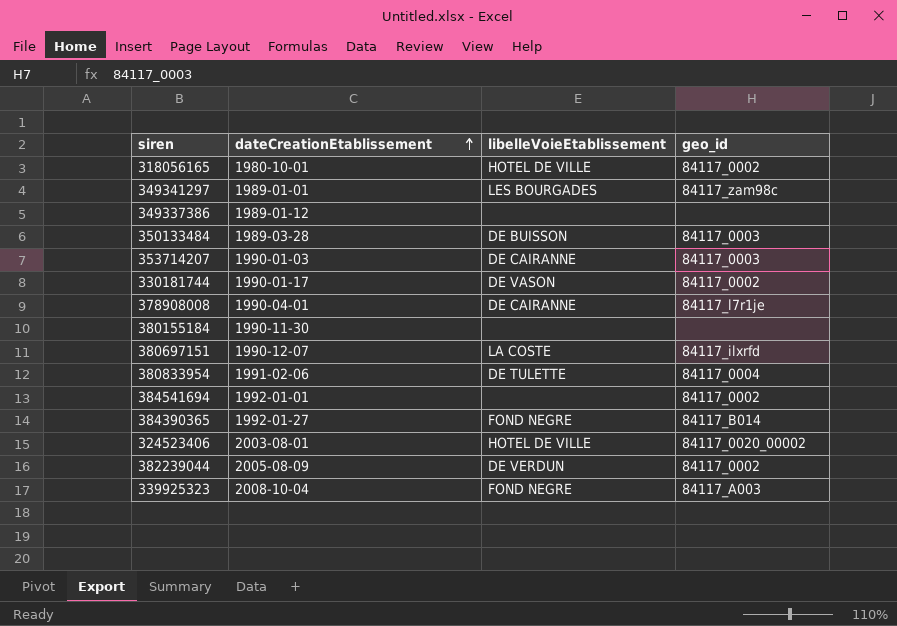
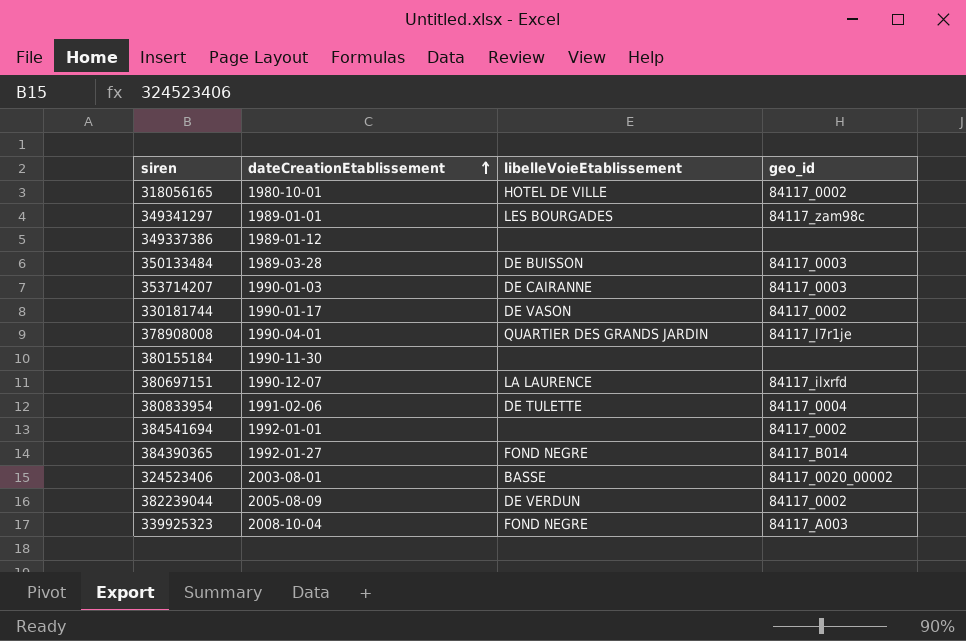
378908008 | libelleVoieEtablissement: DE CAIRANNE -> QUARTIER DES GRANDS JARDIN
380697151 | libelleVoieEtablissement: LA COSTE -> LA LAURENCE
324523406 | libelleVoieEtablissement: HOTEL DE VILLE -> BASSE

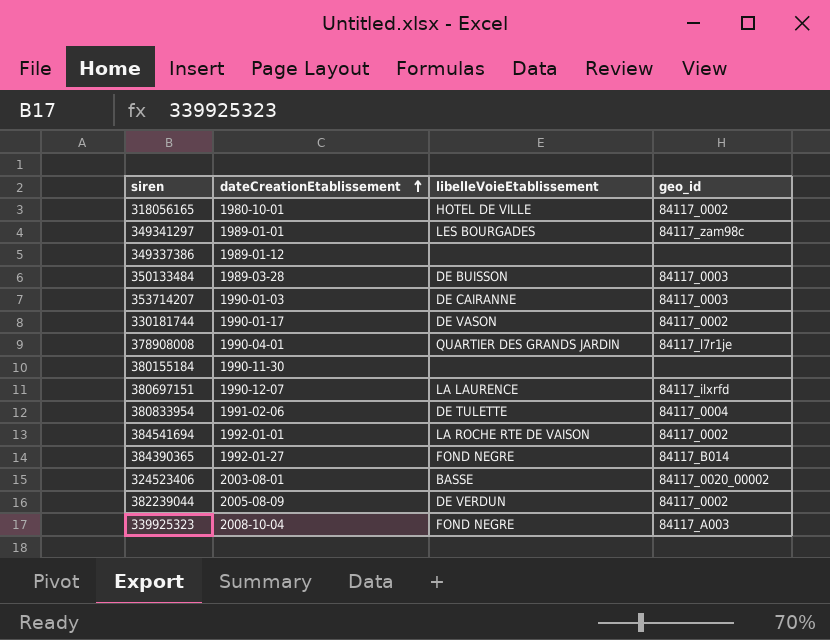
384541694 | libelleVoieEtablissement: none -> LA ROCHE RTE DE VAISON

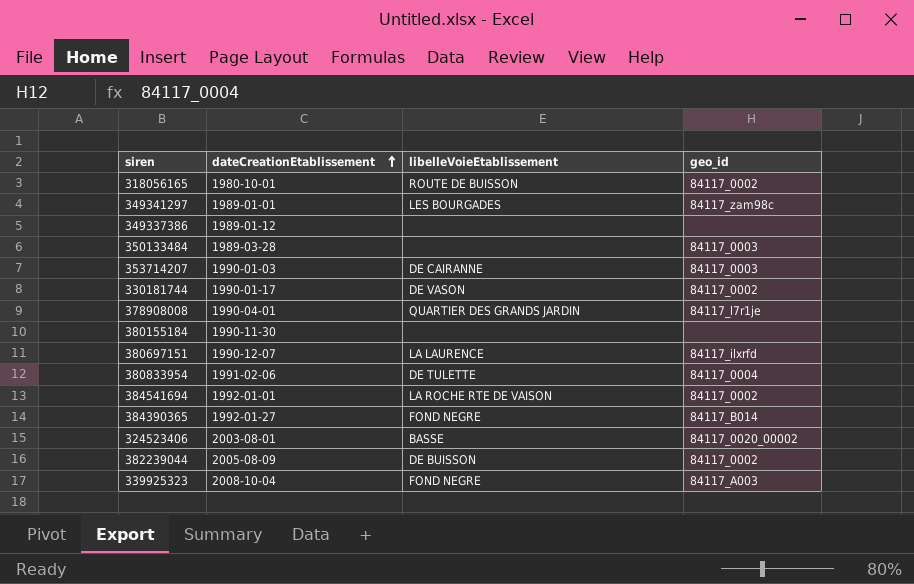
318056165 | libelleVoieEtablissement: HOTEL DE VILLE -> ROUTE DE BUISSON
350133484 | libelleVoieEtablissement: DE BUISSON -> none
382239044 | libelleVoieEtablissement: DE VERDUN -> DE BUISSON

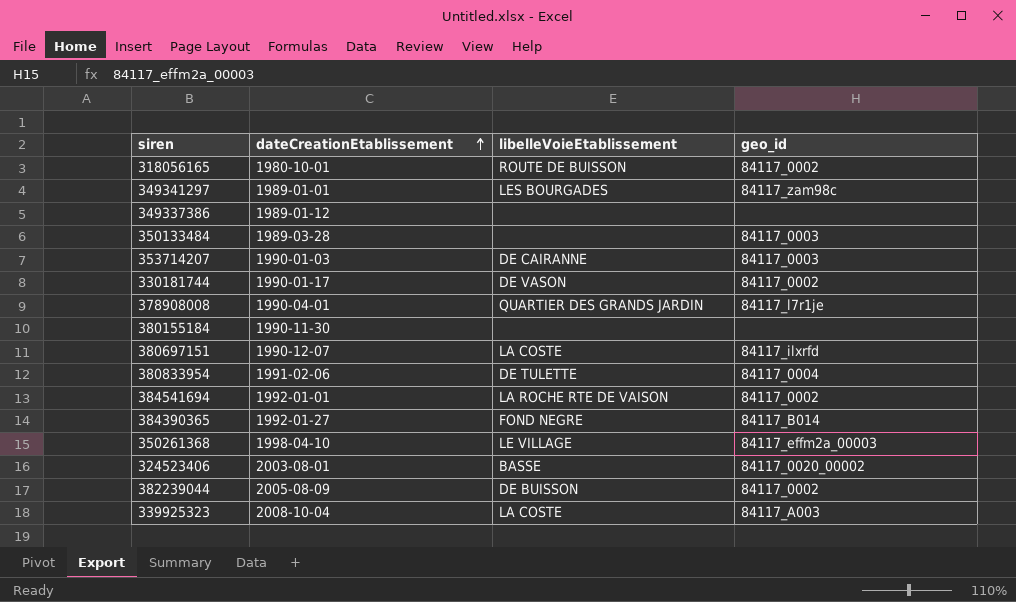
380697151 | libelleVoieEtablissement: LA LAURENCE -> LA COSTE
row 350261368: none -> 1998-04-10 | LE VILLAGE | 84117_effm2a_00003
339925323 | libelleVoieEtablissement: FOND NEGRE -> LA COSTE

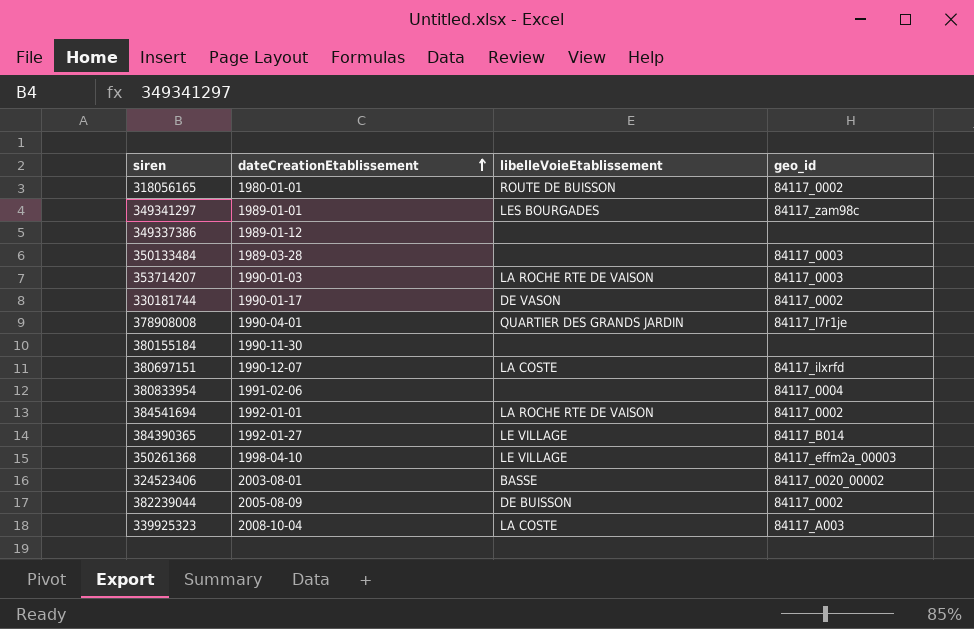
318056165 | dateCreationEtablissement: 1980-10-01 -> 1980-01-01
353714207 | libelleVoieEtablissement: DE CAIRANNE -> LA ROCHE RTE DE VAISON
380833954 | libelleVoieEtablissement: DE TULETTE -> none
384390365 | libelleVoieEtablissement: FOND NEGRE -> LE VILLAGE

